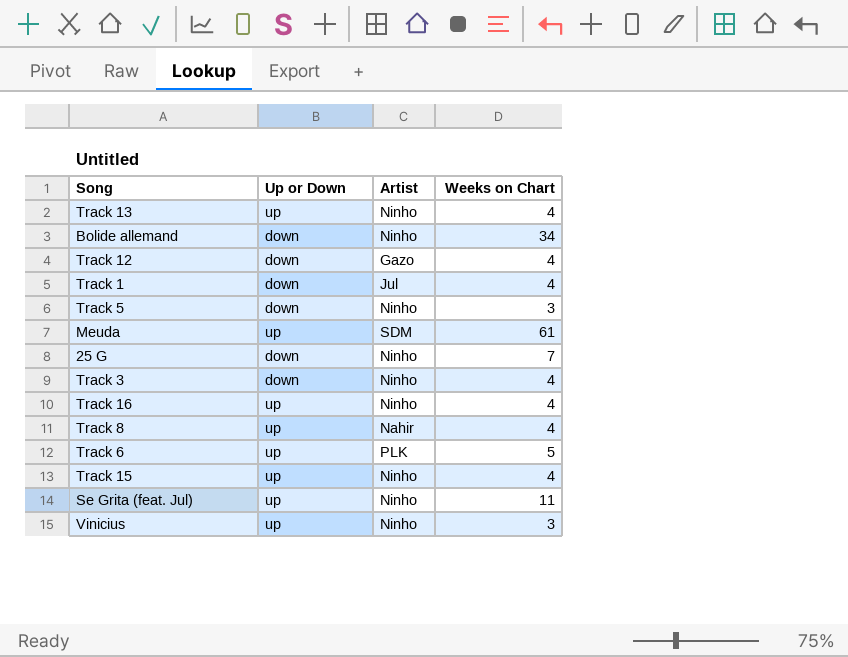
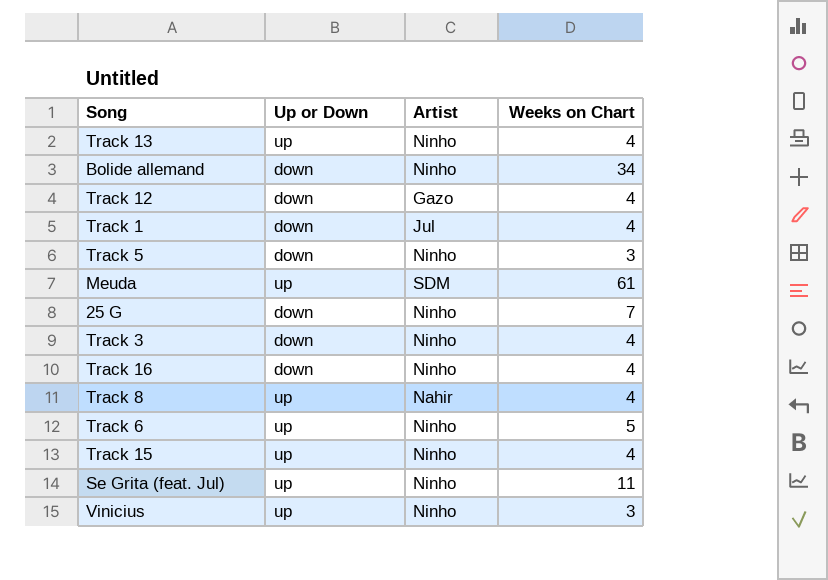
Track 16 | Up or Down: up -> down
Track 6 | Artist: PLK -> Ninho

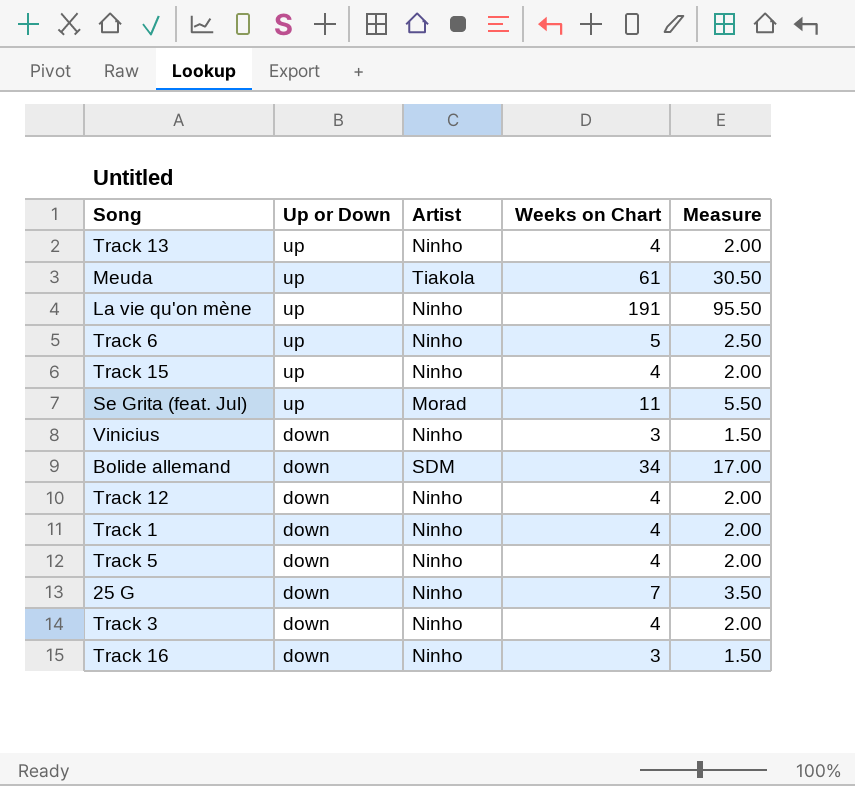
row order: none -> Up or Down descending
column Measure | formula: none -> [Weeks on Chart] * 0.5
row Track 8: up | Nahir | 4 -> none
Meuda | Artist: SDM -> Tiakola
row La vie qu'on mène: none -> up | Ninho | 191 | 95.50
Se Grita (feat. Jul) | Artist: Ninho -> Morad
Vinicius | Up or Down: up -> down
Bolide allemand | Artist: Ninho -> SDM
Track 12 | Artist: Gazo -> Ninho
Track 1 | Artist: Jul -> Ninho
Track 5 | Weeks on Chart: 3 -> 4
Track 16 | Weeks on Chart: 4 -> 3

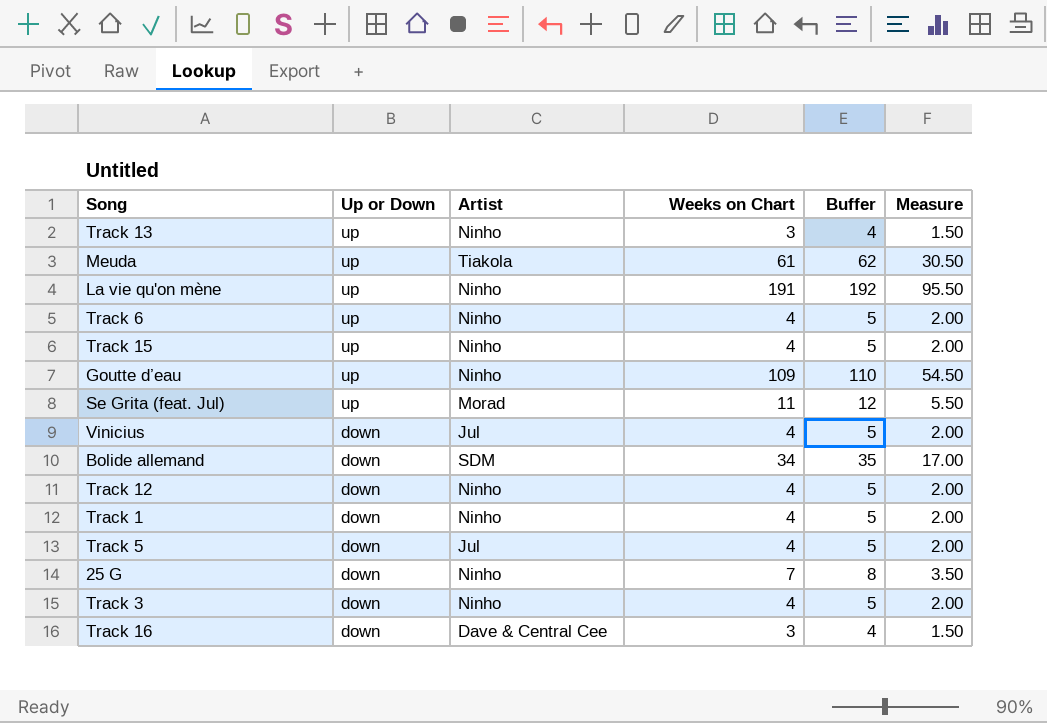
column Buffer | formula: none -> [Weeks on Chart] + 1
Track 13 | Weeks on Chart: 4 -> 3
Track 13 | Measure: 2.00 -> 1.50
Track 6 | Weeks on Chart: 5 -> 4
Track 6 | Measure: 2.50 -> 2.00
row Goutte d’eau: none -> up | Ninho | 109 | 110 | 54.50
Vinicius | Artist: Ninho -> Jul
Vinicius | Weeks on Chart: 3 -> 4
Vinicius | Measure: 1.50 -> 2.00
Track 5 | Artist: Ninho -> Jul
Track 16 | Artist: Ninho -> Dave & Central Cee

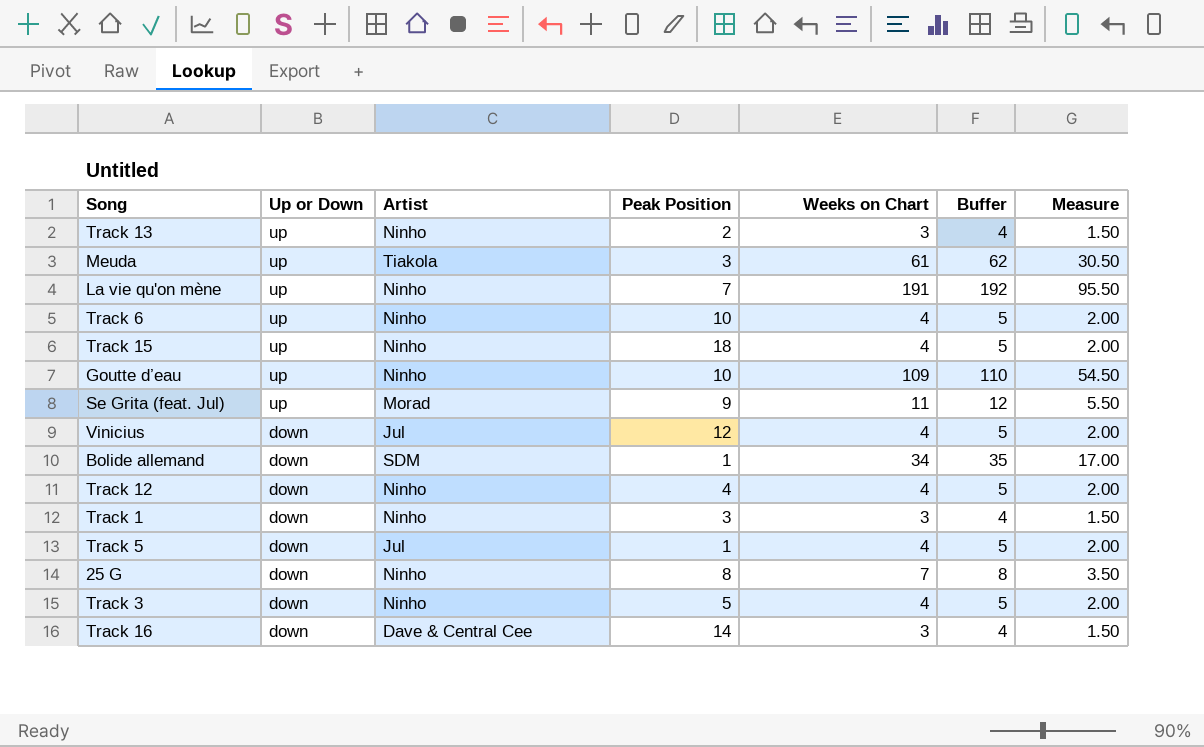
column Peak Position | position: none -> 4
Track 1 | Weeks on Chart: 4 -> 3
Track 1 | Buffer: 5 -> 4
Track 1 | Measure: 2.00 -> 1.50

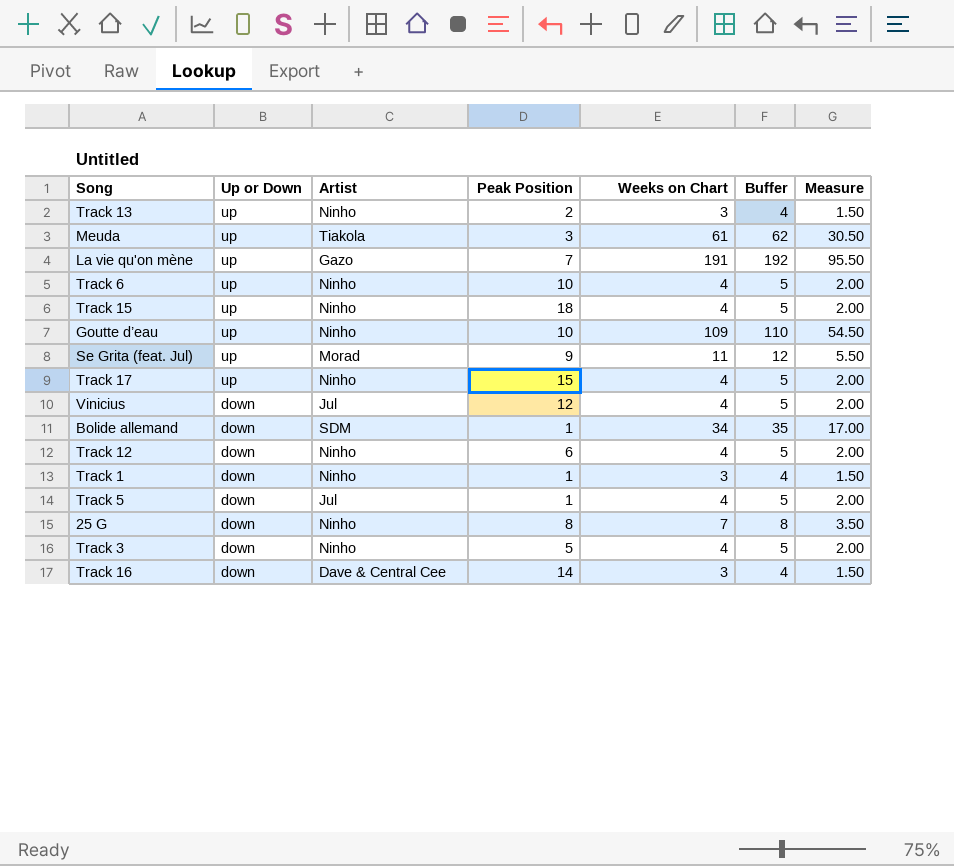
La vie qu'on mène | Artist: Ninho -> Gazo
row Track 17: none -> up | Ninho | 15 | 4 | 5 | 2.00
Track 12 | Peak Position: 4 -> 6
Track 1 | Peak Position: 3 -> 1

